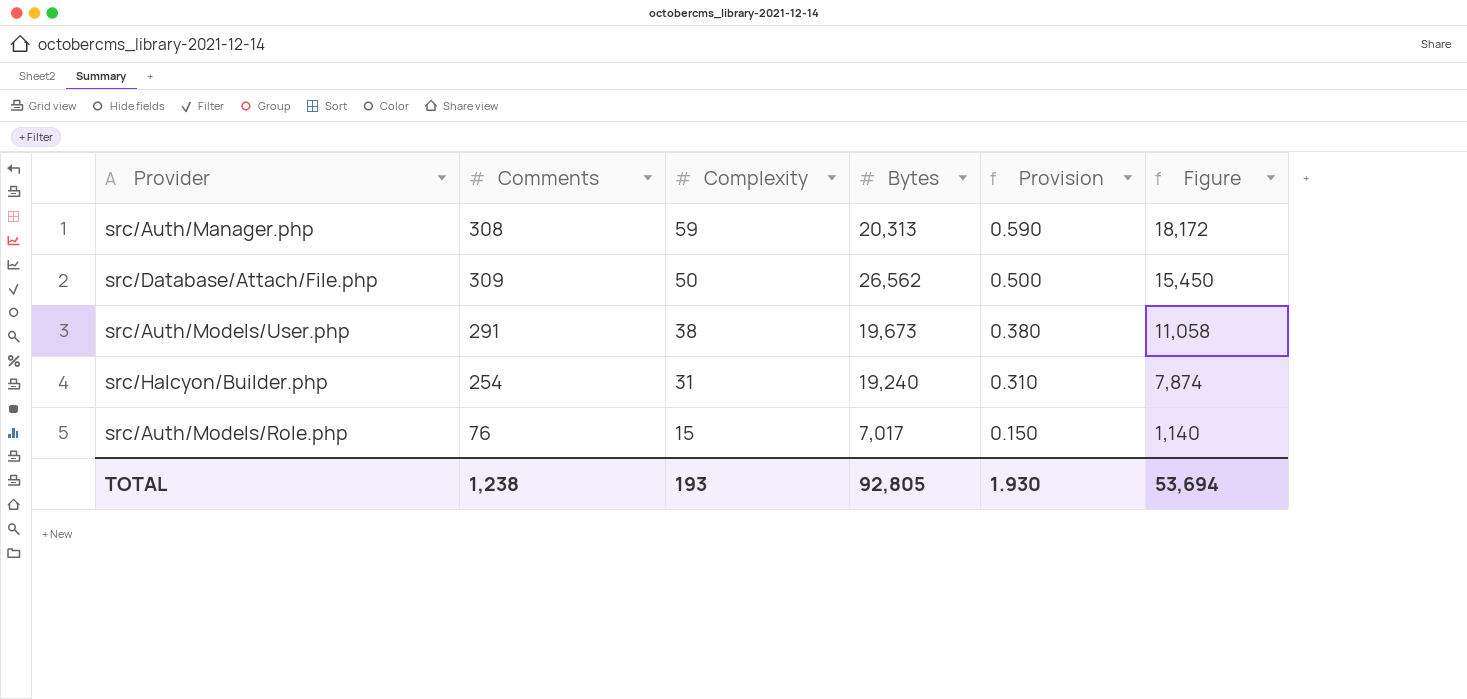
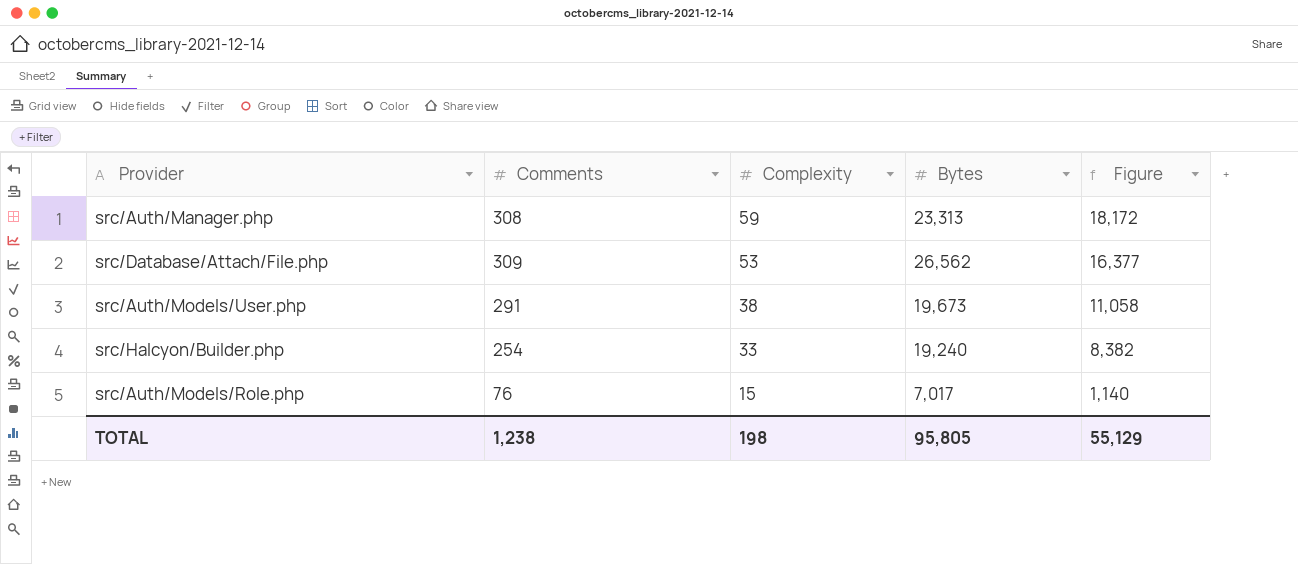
column Provision | formula: [Complexity] * 0.01 -> none
src/Auth/Manager.php | Bytes: 20,313 -> 23,313
src/Database/Attach/File.php | Complexity: 50 -> 53
src/Database/Attach/File.php | Figure: 15,450 -> 16,377
src/Halcyon/Builder.php | Complexity: 31 -> 33
src/Halcyon/Builder.php | Figure: 7,874 -> 8,382
TOTAL | Complexity: 193 -> 198
TOTAL | Bytes: 92,805 -> 95,805
TOTAL | Figure: 53,694 -> 55,129

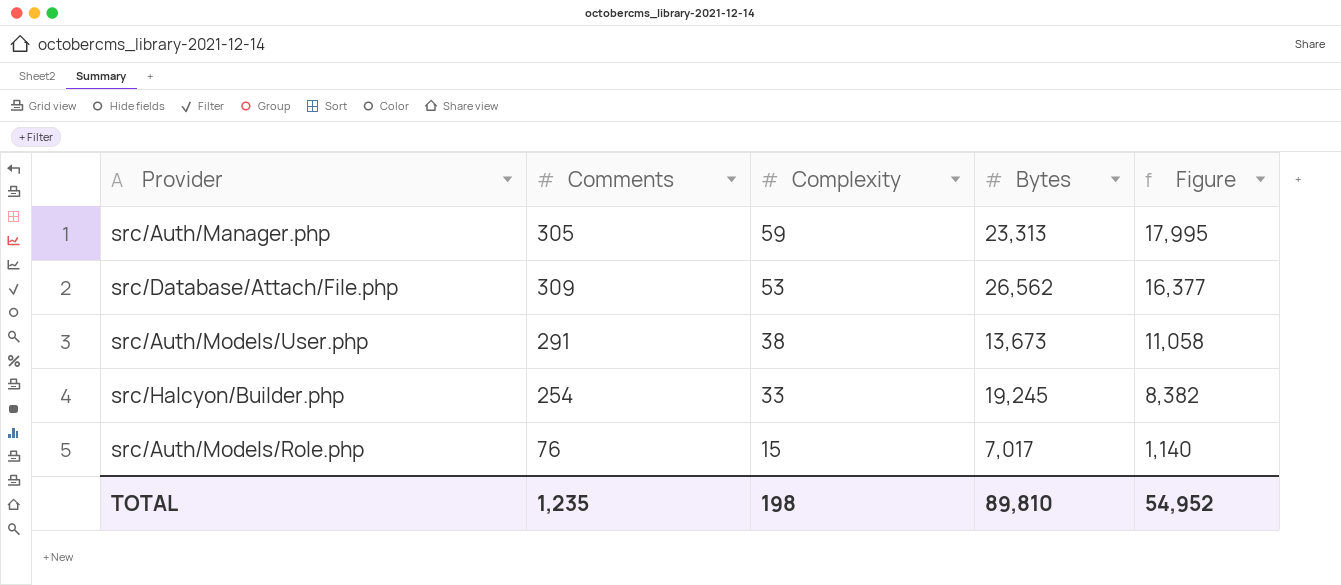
src/Auth/Manager.php | Comments: 308 -> 305
src/Auth/Manager.php | Figure: 18,172 -> 17,995
src/Auth/Models/User.php | Bytes: 19,673 -> 13,673
src/Halcyon/Builder.php | Bytes: 19,240 -> 19,245
TOTAL | Comments: 1,238 -> 1,235
TOTAL | Bytes: 95,805 -> 89,810
TOTAL | Figure: 55,129 -> 54,952

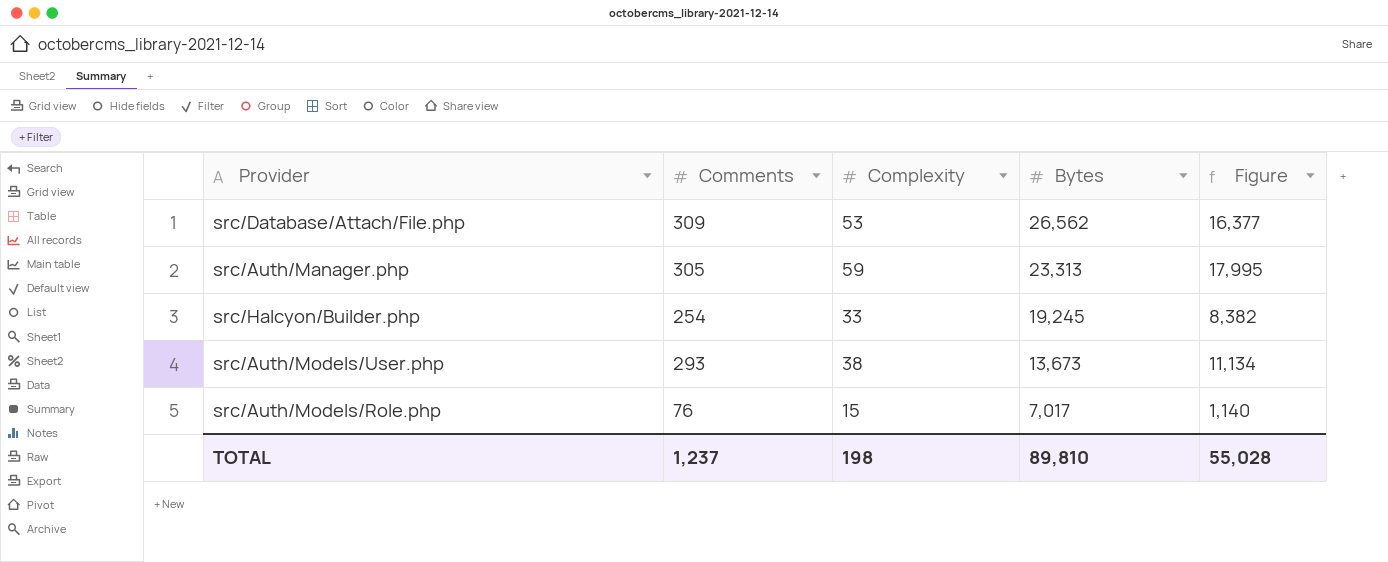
row order: Complexity descending -> Bytes descending
src/Auth/Models/User.php | Comments: 291 -> 293
src/Auth/Models/User.php | Figure: 11,058 -> 11,134
TOTAL | Comments: 1,235 -> 1,237
TOTAL | Figure: 54,952 -> 55,028

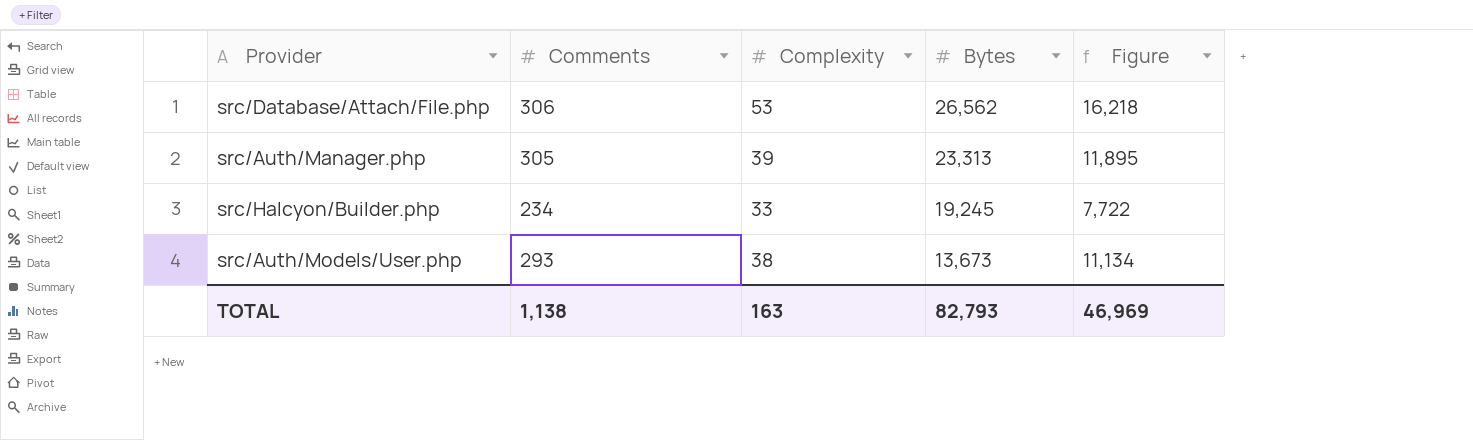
row src/Auth/Models/Role.php: 76 | 15 | 7,017 | 1,140 -> none
src/Database/Attach/File.php | Comments: 309 -> 306
src/Database/Attach/File.php | Figure: 16,377 -> 16,218
src/Auth/Manager.php | Complexity: 59 -> 39
src/Auth/Manager.php | Figure: 17,995 -> 11,895
src/Halcyon/Builder.php | Comments: 254 -> 234
src/Halcyon/Builder.php | Figure: 8,382 -> 7,722
TOTAL | Comments: 1,237 -> 1,138
TOTAL | Complexity: 198 -> 163
TOTAL | Bytes: 89,810 -> 82,793
TOTAL | Figure: 55,028 -> 46,969

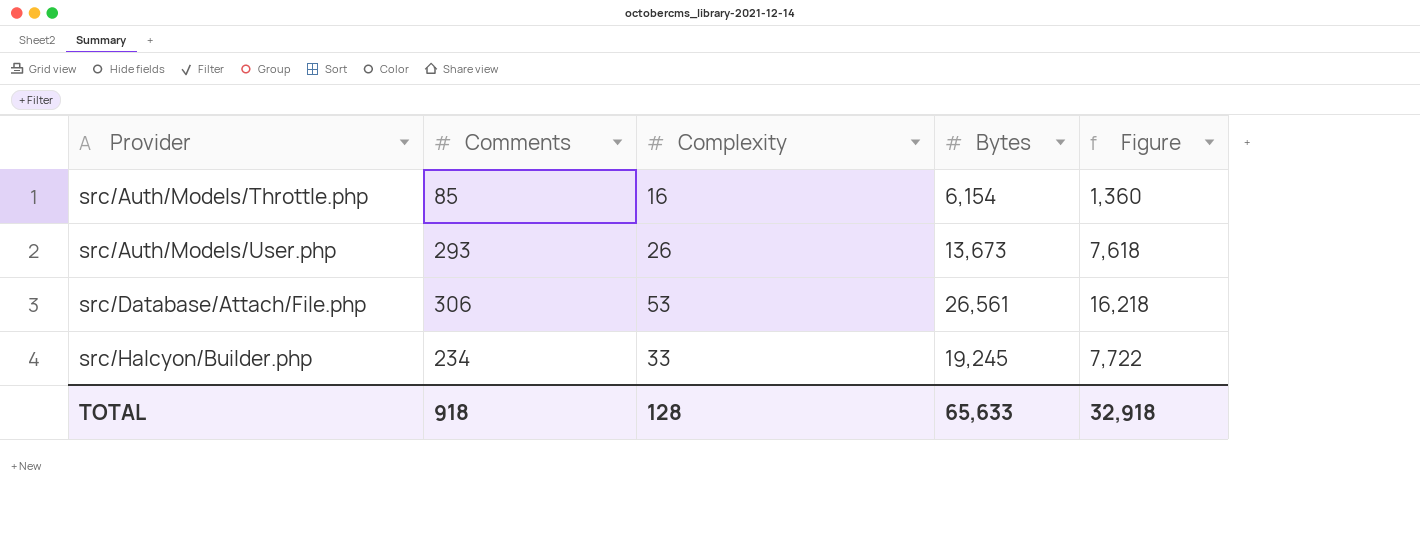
row order: Bytes descending -> Provider ascending
row src/Auth/Manager.php: 305 | 39 | 23,313 | 11,895 -> none
row src/Auth/Models/Throttle.php: none -> 85 | 16 | 6,154 | 1,360
src/Auth/Models/User.php | Complexity: 38 -> 26
src/Auth/Models/User.php | Figure: 11,134 -> 7,618
src/Database/Attach/File.php | Bytes: 26,562 -> 26,561
TOTAL | Comments: 1,138 -> 918
TOTAL | Complexity: 163 -> 128
TOTAL | Bytes: 82,793 -> 65,633
TOTAL | Figure: 46,969 -> 32,918

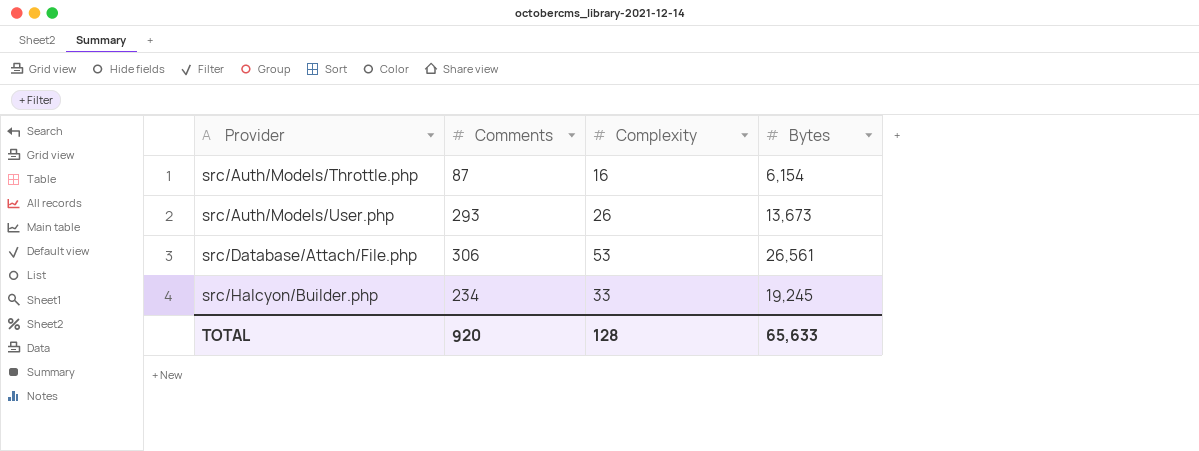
column Figure | formula: [Comments] * [Complexity] -> none
src/Auth/Models/Throttle.php | Comments: 85 -> 87
TOTAL | Comments: 918 -> 920

